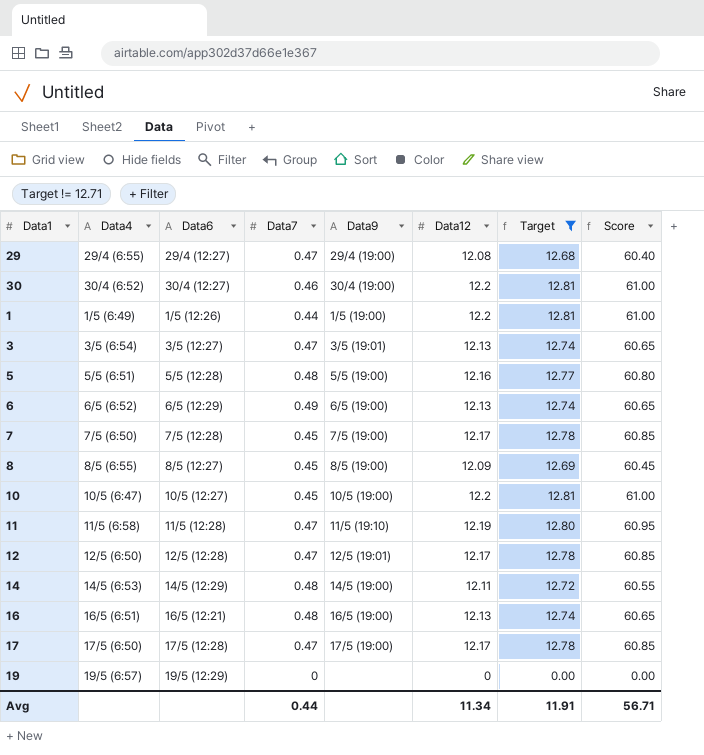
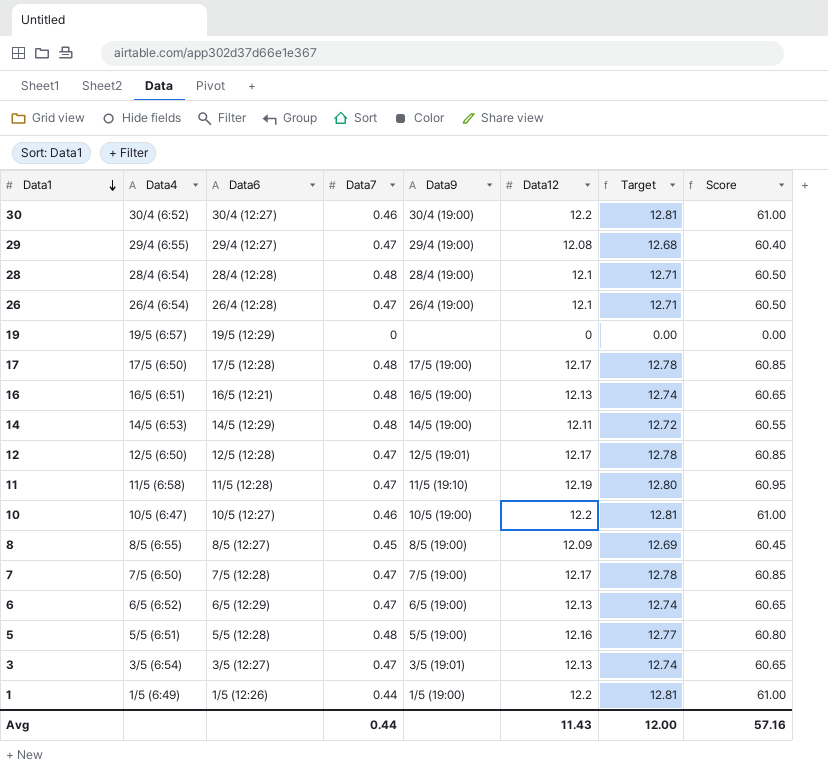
filter: Target != 12.71 -> none
row order: none -> Data1 descending
17 | Data7: 0.47 -> 0.48
10 | Data7: 0.45 -> 0.46
7 | Data7: 0.45 -> 0.47
6 | Data7: 0.49 -> 0.47
Avg | Data12: 11.34 -> 11.43
Avg | Target: 11.91 -> 12.00
Avg | Score: 56.71 -> 57.16

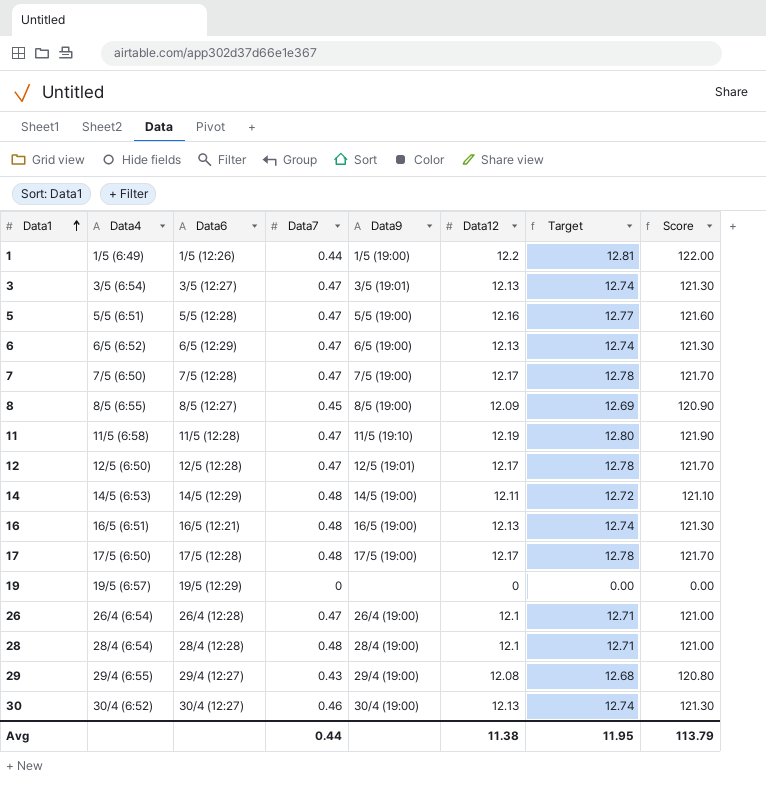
row order: Data1 descending -> Data1 ascending
column Score | formula: [Data12] * 5 -> [Data12] * 10
row 10: 10/5 (6:47) | 10/5 (12:27) | 0.46 | 10/5 (19:00) | 12.2 | 12.81 | 61.00 -> none
5 | Data7: 0.48 -> 0.47
29 | Data7: 0.47 -> 0.43
30 | Data12: 12.2 -> 12.13
30 | Target: 12.81 -> 12.74
Avg | Data12: 11.43 -> 11.38
Avg | Target: 12.00 -> 11.95
Avg | Score: 57.16 -> 113.79

